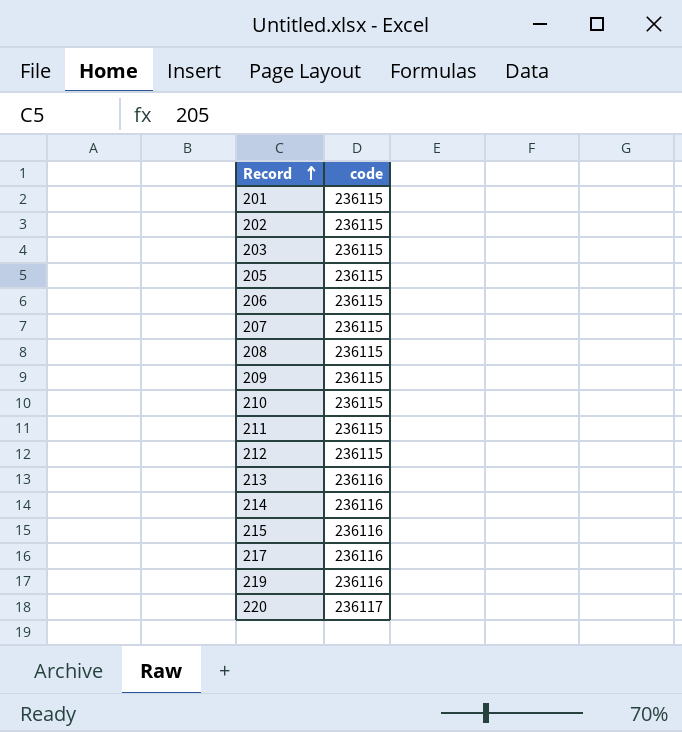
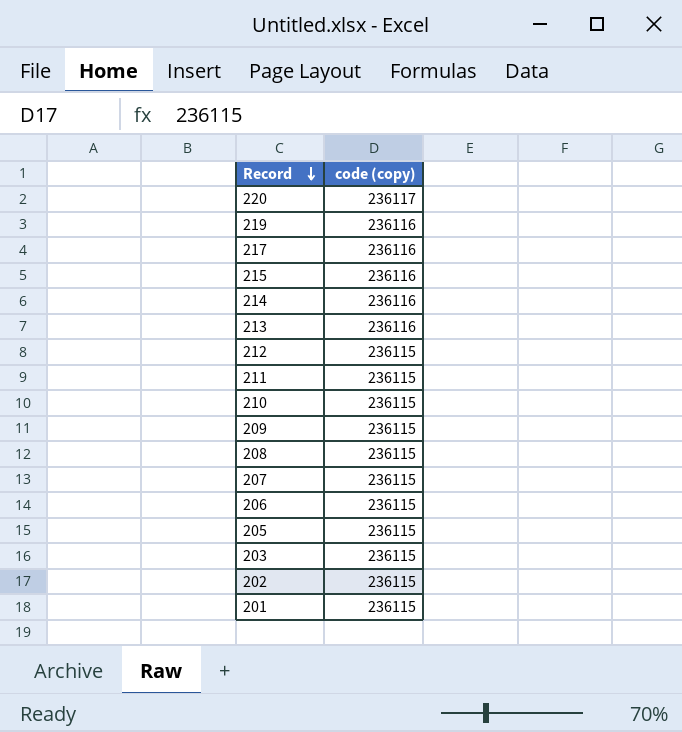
row order: Record ascending -> Record descending
column name: code -> code (copy)

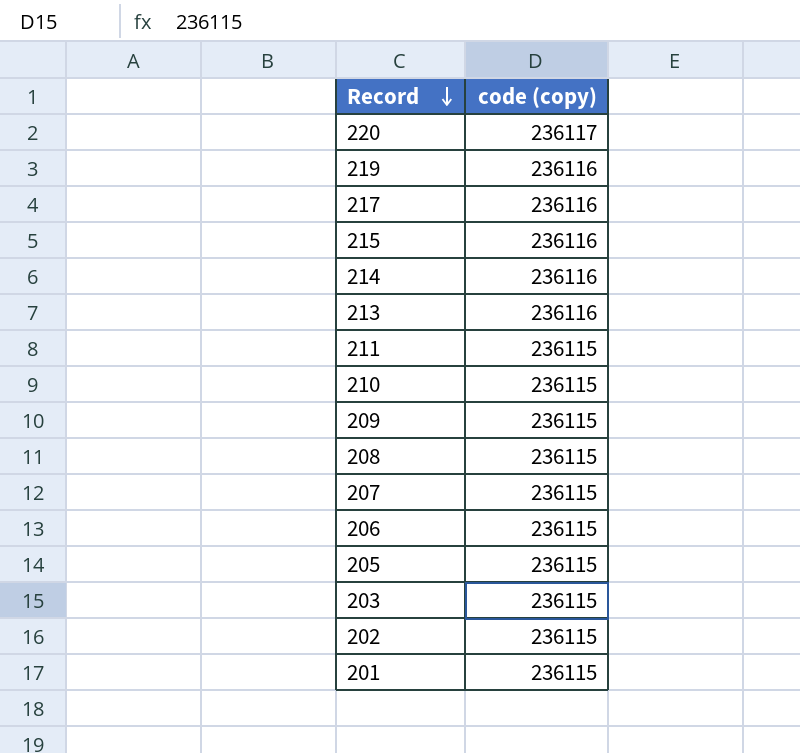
row 212: 236115 -> none

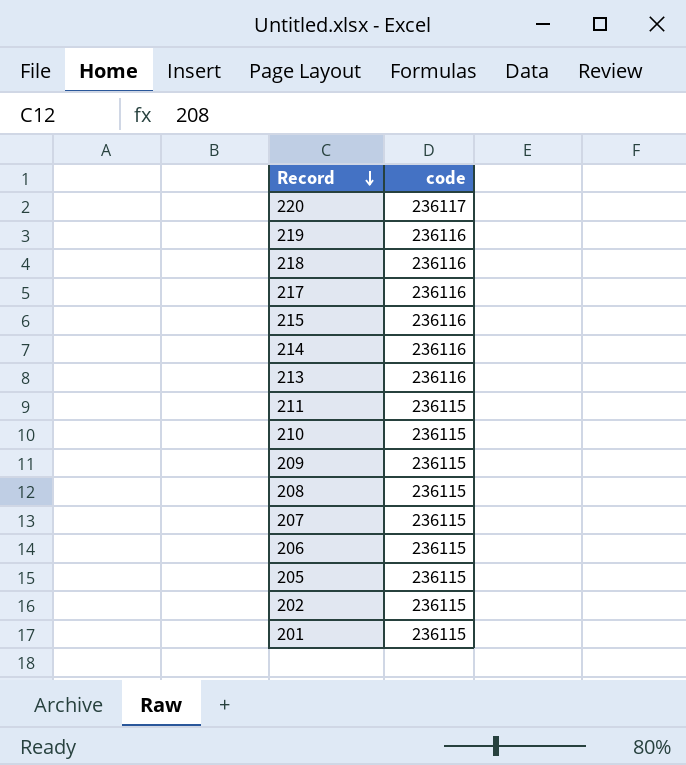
column name: code (copy) -> code
row 203: 236115 -> none
row 218: none -> 236116

